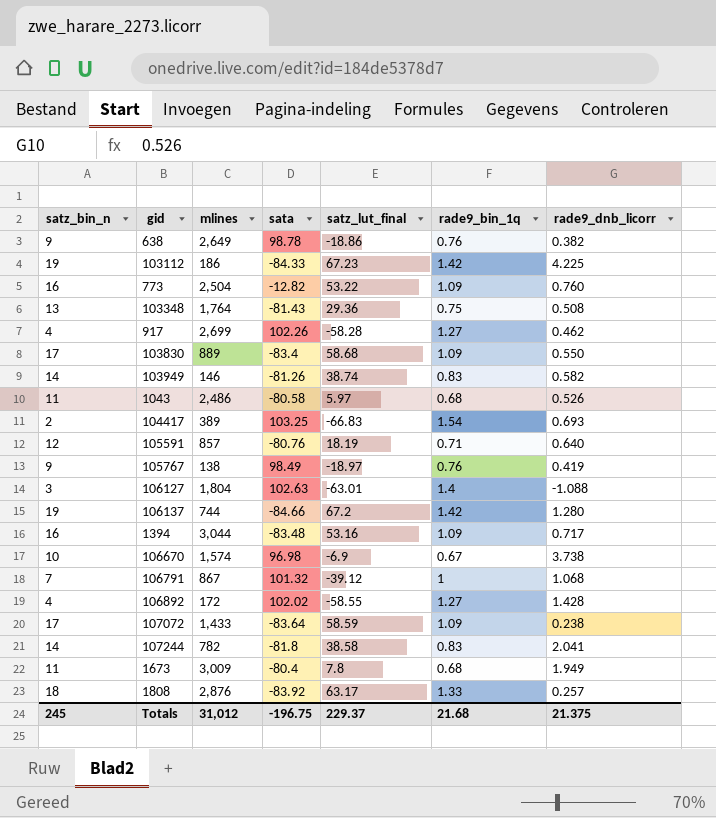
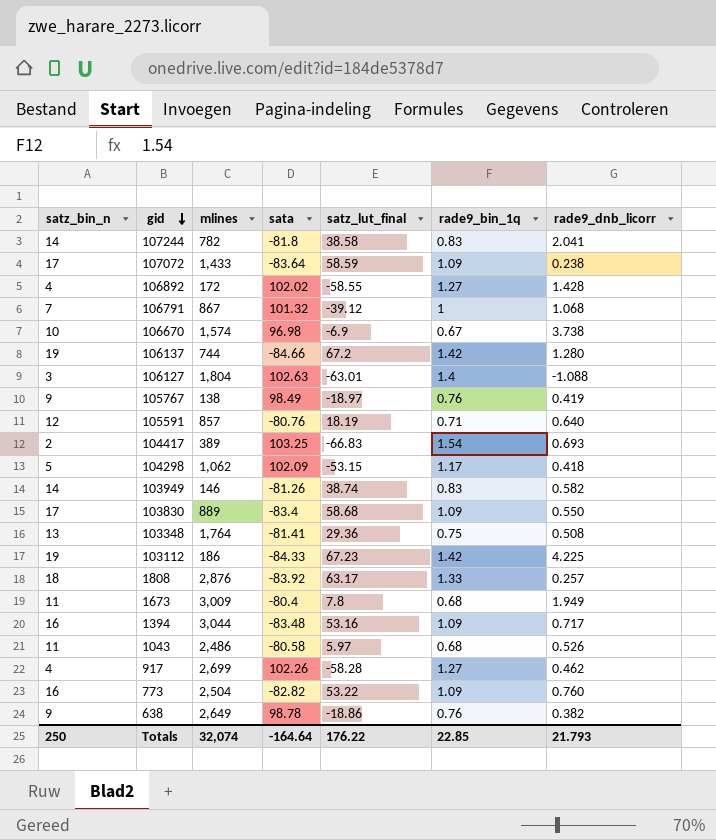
row order: none -> gid descending
row 104298: none -> 5 | 1,062 | 102.09 | -53.15 | 1.17 | 0.418
103348 | sata: -81.43 -> -81.41
773 | sata: -12.82 -> -82.82
Totals | satz_bin_n: 245 -> 250
Totals | mlines: 31,012 -> 32,074
Totals | sata: -196.75 -> -164.64
Totals | satz_lut_final: 229.37 -> 176.22
Totals | rade9_bin_1q: 21.68 -> 22.85
Totals | rade9_dnb_licorr: 21.375 -> 21.793

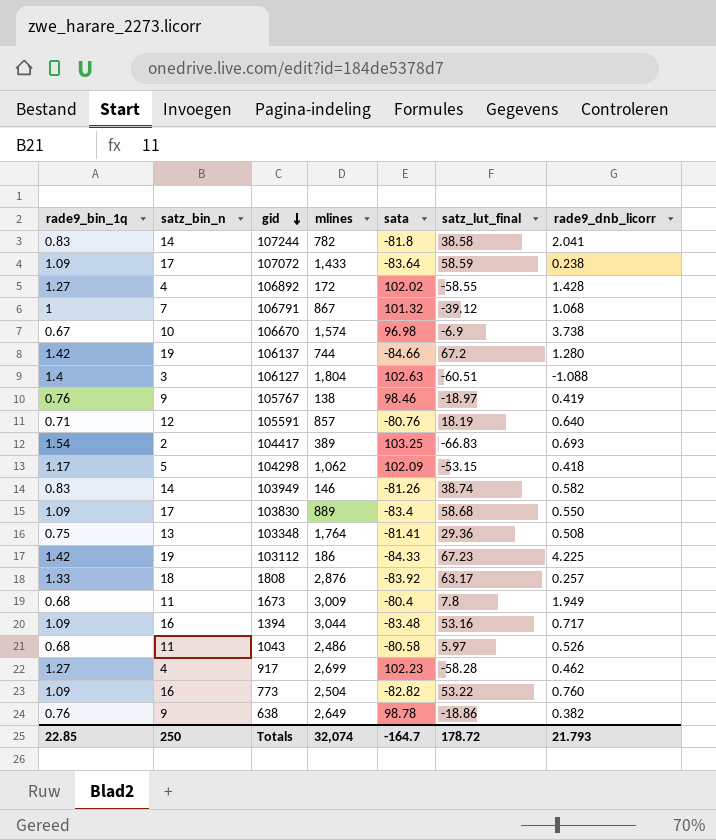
column rade9_bin_1q | position: 6 -> 1
106127 | satz_lut_final: -63.01 -> -60.51
105767 | sata: 98.49 -> 98.46
917 | sata: 102.26 -> 102.23
Totals | sata: -164.64 -> -164.7
Totals | satz_lut_final: 176.22 -> 178.72

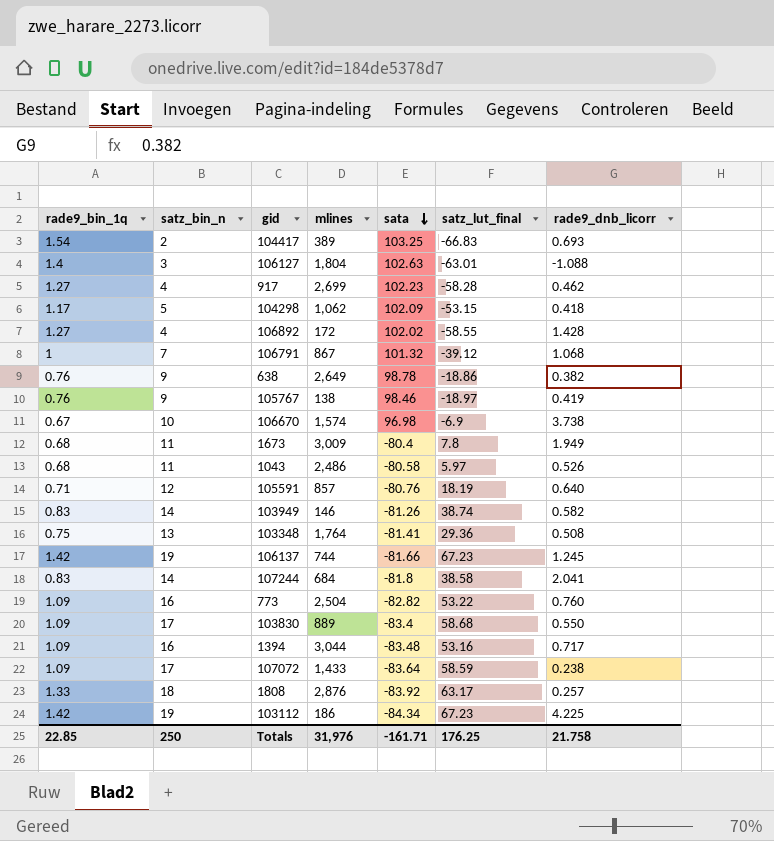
row order: gid descending -> sata descending
106127 | satz_lut_final: -60.51 -> -63.01
106137 | sata: -84.66 -> -81.66
106137 | satz_lut_final: 67.2 -> 67.23
106137 | rade9_dnb_licorr: 1.280 -> 1.245
107244 | mlines: 782 -> 684
103112 | sata: -84.33 -> -84.34
Totals | mlines: 32,074 -> 31,976
Totals | sata: -164.7 -> -161.71
Totals | satz_lut_final: 178.72 -> 176.25
Totals | rade9_dnb_licorr: 21.793 -> 21.758

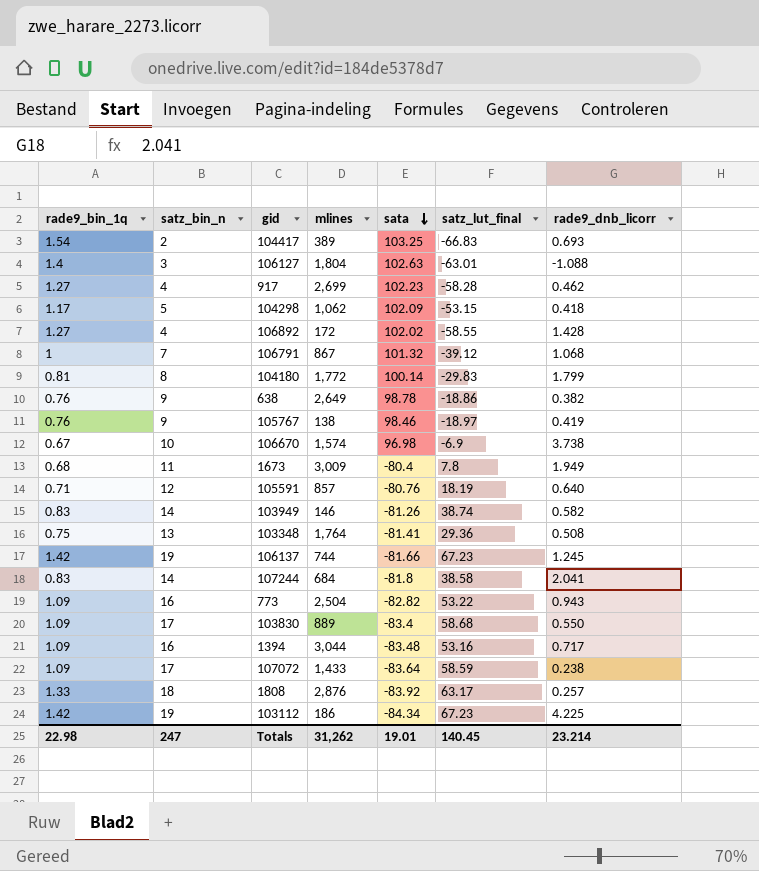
row 1043: 0.68 | 11 | 2,486 | -80.58 | 5.97 | 0.526 -> none
row 104180: none -> 0.81 | 8 | 1,772 | 100.14 | -29.83 | 1.799
773 | rade9_dnb_licorr: 0.760 -> 0.943
Totals | rade9_bin_1q: 22.85 -> 22.98
Totals | satz_bin_n: 250 -> 247
Totals | mlines: 31,976 -> 31,262
Totals | sata: -161.71 -> 19.01
Totals | satz_lut_final: 176.25 -> 140.45
Totals | rade9_dnb_licorr: 21.758 -> 23.214

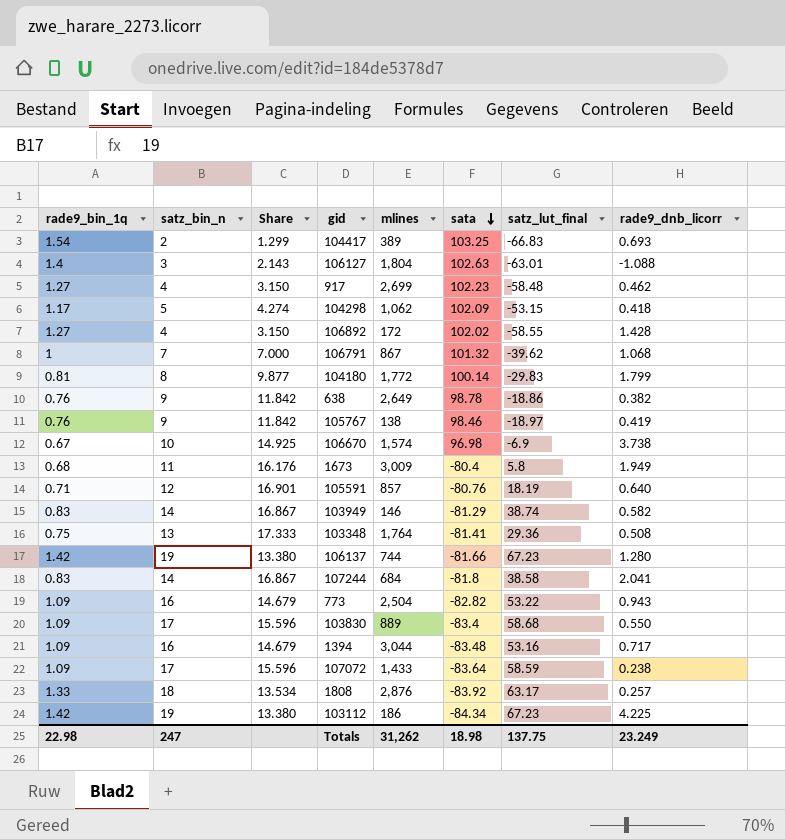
column Share | formula: none -> [satz_bin_n] / [rade9_bin_1q]
917 | satz_lut_final: -58.28 -> -58.48
106791 | satz_lut_final: -39.12 -> -39.62
1673 | satz_lut_final: 7.8 -> 5.8
103949 | sata: -81.26 -> -81.29
106137 | rade9_dnb_licorr: 1.245 -> 1.280
Totals | sata: 19.01 -> 18.98
Totals | satz_lut_final: 140.45 -> 137.75
Totals | rade9_dnb_licorr: 23.214 -> 23.249

